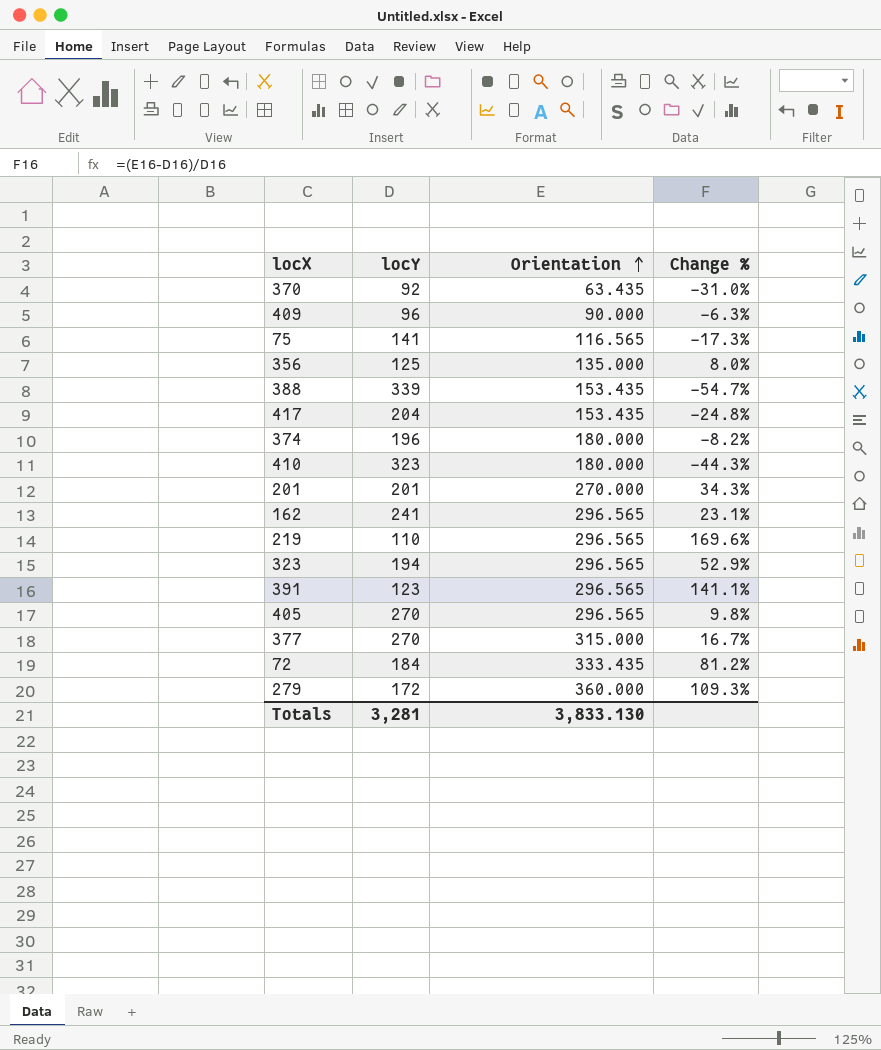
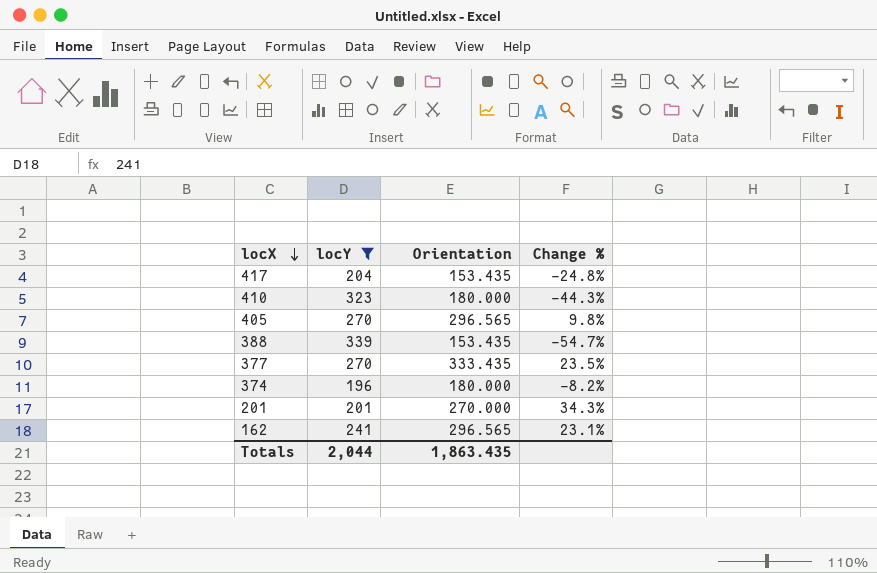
filter: none -> locY >= 196
row order: Orientation ascending -> locX descending
377 | Orientation: 315.000 -> 333.435
377 | Change %: 16.7% -> 23.5%
Totals | locY: 3,281 -> 2,044
Totals | Orientation: 3,833.130 -> 1,863.435

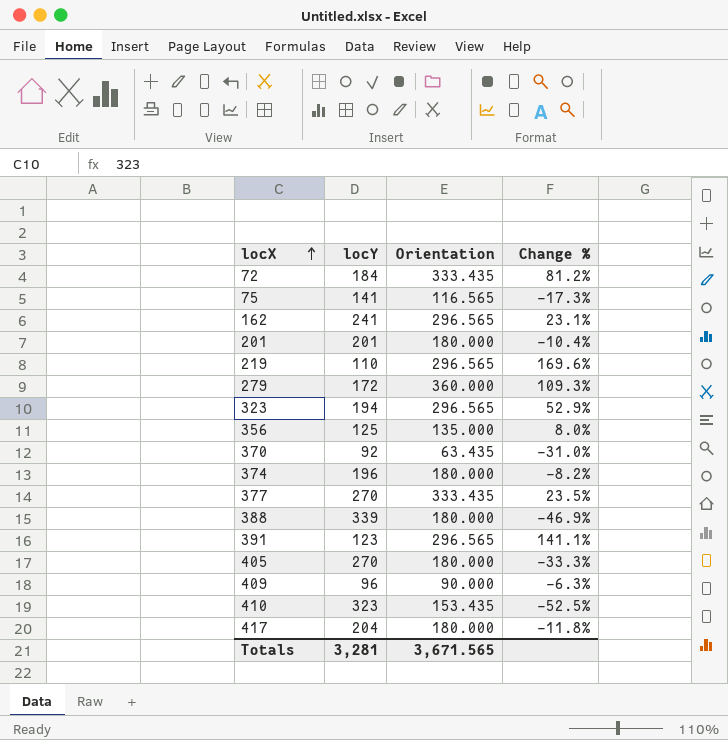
filter: locY >= 196 -> none
row order: locX descending -> locX ascending
201 | Orientation: 270.000 -> 180.000
201 | Change %: 34.3% -> -10.4%
388 | Orientation: 153.435 -> 180.000
388 | Change %: -54.7% -> -46.9%
405 | Orientation: 296.565 -> 180.000
405 | Change %: 9.8% -> -33.3%
410 | Orientation: 180.000 -> 153.435
410 | Change %: -44.3% -> -52.5%
417 | Orientation: 153.435 -> 180.000
417 | Change %: -24.8% -> -11.8%
Totals | locY: 2,044 -> 3,281
Totals | Orientation: 1,863.435 -> 3,671.565

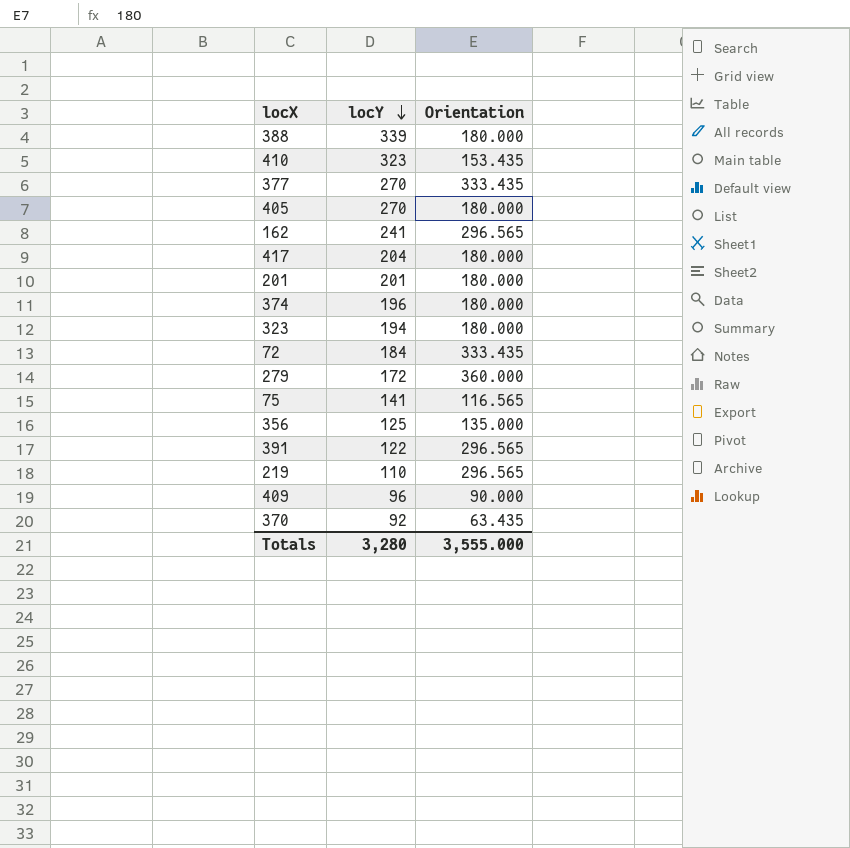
row order: locX ascending -> locY descending
column Change % | formula: ([Orientation] - [locY]) / [locY] -> none
323 | Orientation: 296.565 -> 180.000
391 | locY: 123 -> 122
Totals | locY: 3,281 -> 3,280
Totals | Orientation: 3,671.565 -> 3,555.000

